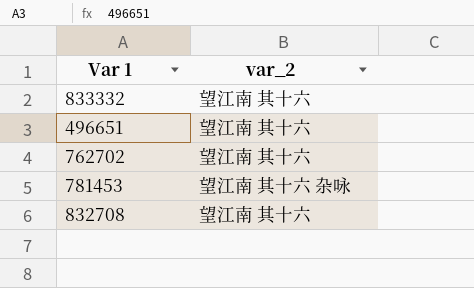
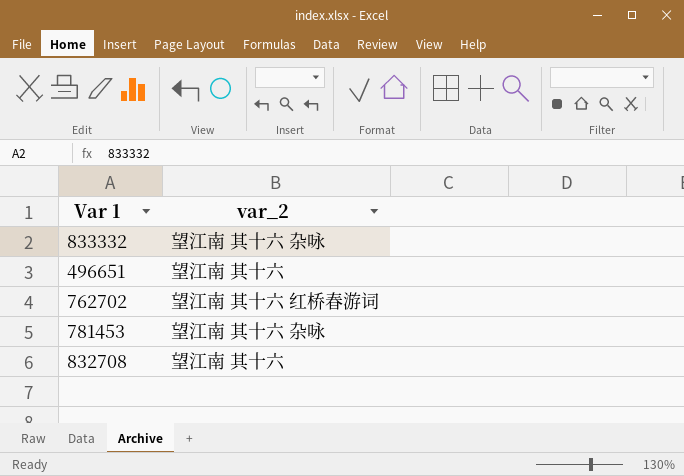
833332 | var_2: 望江南 其十六 -> 望江南 其十六 杂咏
762702 | var_2: 望江南 其十六 -> 望江南 其十六 红桥春游词

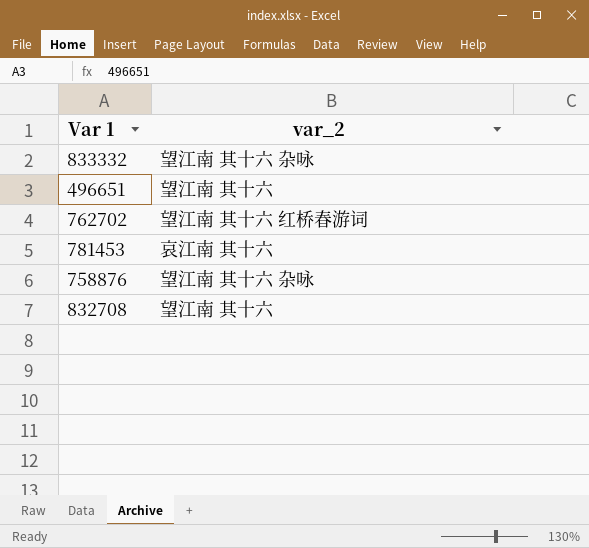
781453 | var_2: 望江南 其十六 杂咏 -> 哀江南 其十六
row 758876: none -> 望江南 其十六 杂咏

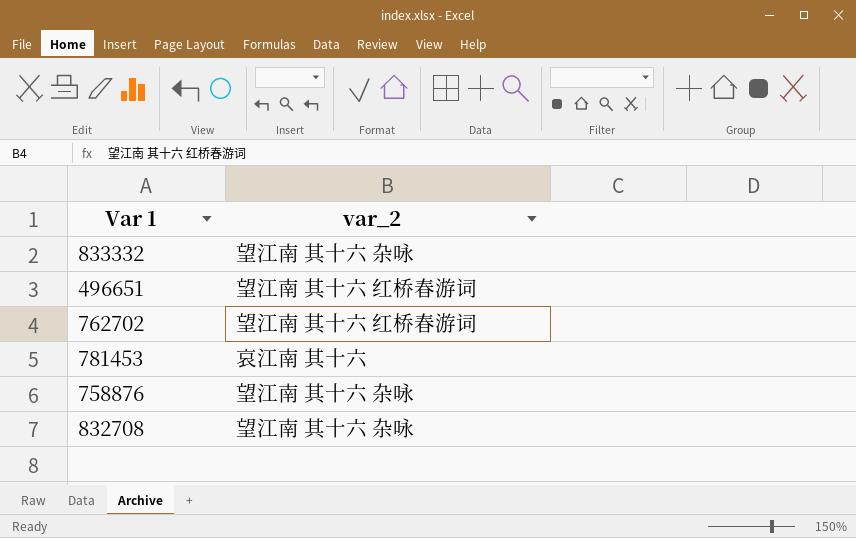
496651 | var_2: 望江南 其十六 -> 望江南 其十六 红桥春游词
832708 | var_2: 望江南 其十六 -> 望江南 其十六 杂咏

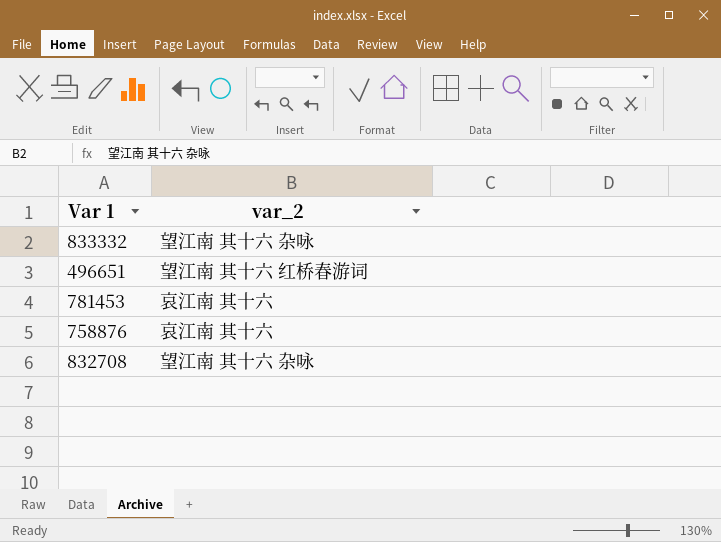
row 762702: 望江南 其十六 红桥春游词 -> none
758876 | var_2: 望江南 其十六 杂咏 -> 哀江南 其十六

